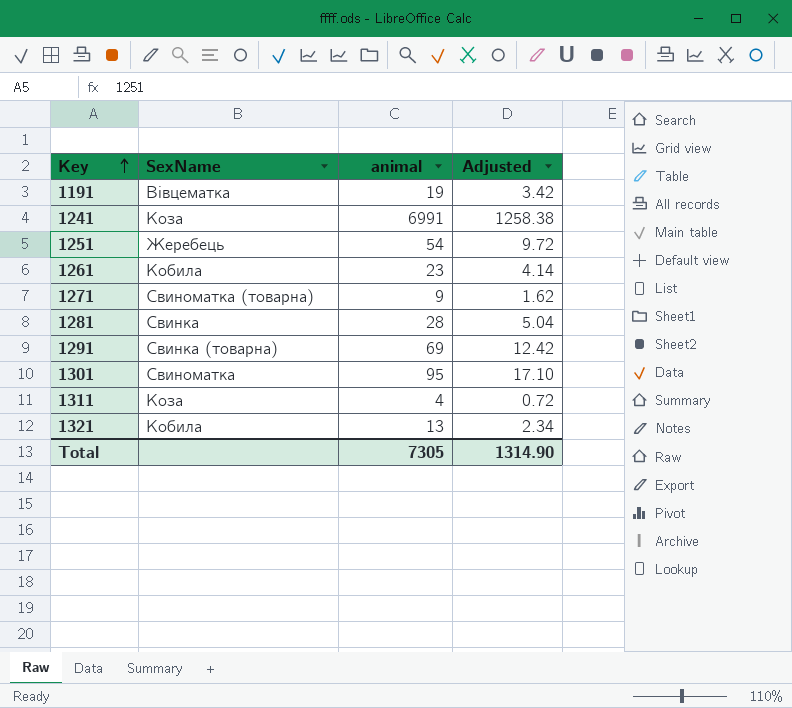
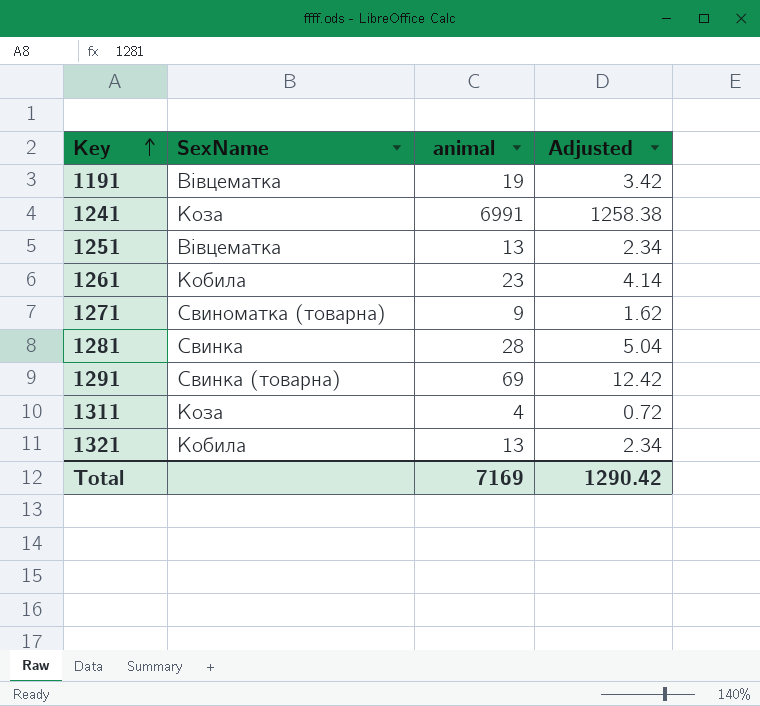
row 1301: Свиноматка | 95 | 17.10 -> none
1251 | SexName: Жеребець -> Вівцематка
1251 | animal: 54 -> 13
1251 | Adjusted: 9.72 -> 2.34
Total | animal: 7305 -> 7169
Total | Adjusted: 1314.90 -> 1290.42

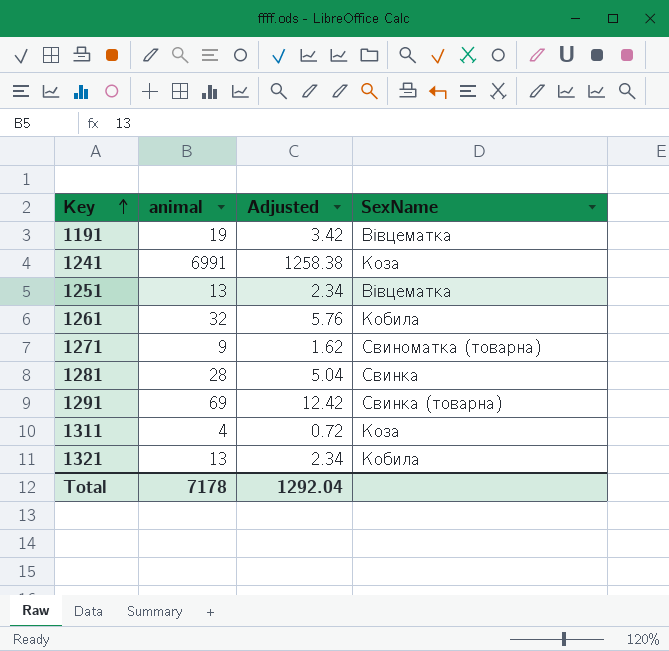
column SexName | position: 2 -> 4
1261 | animal: 23 -> 32
1261 | Adjusted: 4.14 -> 5.76
Total | animal: 7169 -> 7178
Total | Adjusted: 1290.42 -> 1292.04

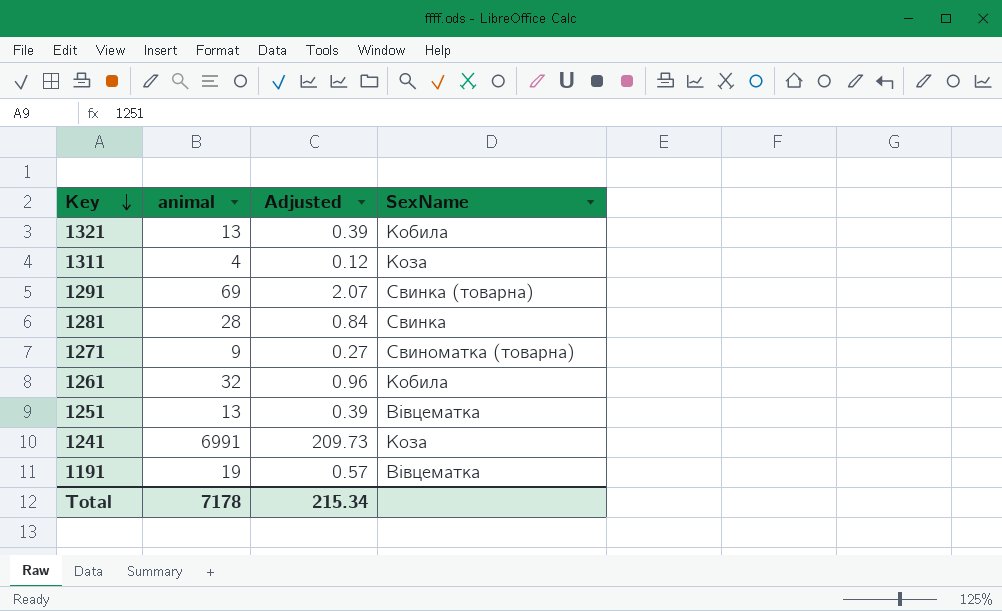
row order: Key ascending -> Key descending
column Adjusted | formula: [animal] * 0.18 -> [animal] * 0.03
Total | Adjusted: 1292.04 -> 215.34

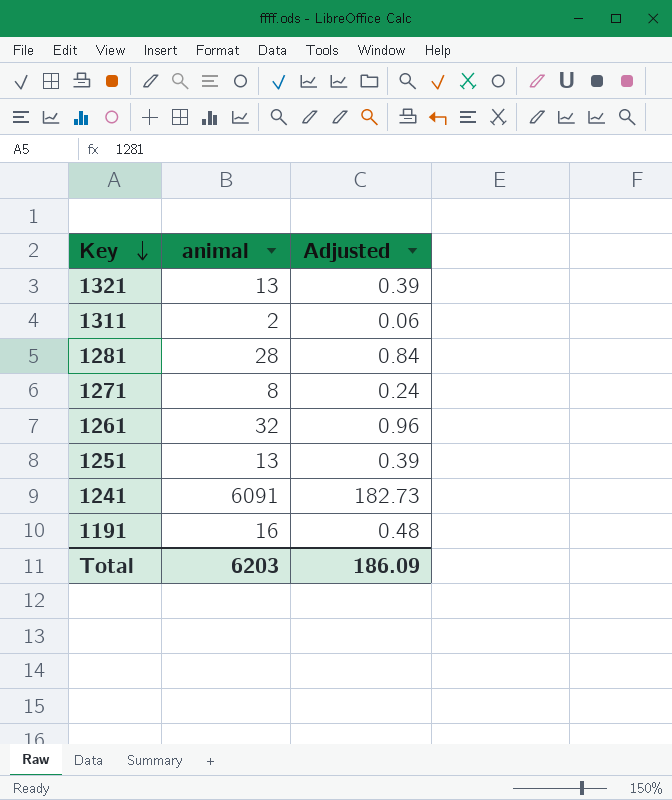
column SexName | position: 4 -> none
row 1291: 69 | 2.07 | Свинка (товарна) -> none
1311 | animal: 4 -> 2
1311 | Adjusted: 0.12 -> 0.06
1271 | animal: 9 -> 8
1271 | Adjusted: 0.27 -> 0.24
1241 | animal: 6991 -> 6091
1241 | Adjusted: 209.73 -> 182.73
1191 | animal: 19 -> 16
1191 | Adjusted: 0.57 -> 0.48
Total | animal: 7178 -> 6203
Total | Adjusted: 215.34 -> 186.09

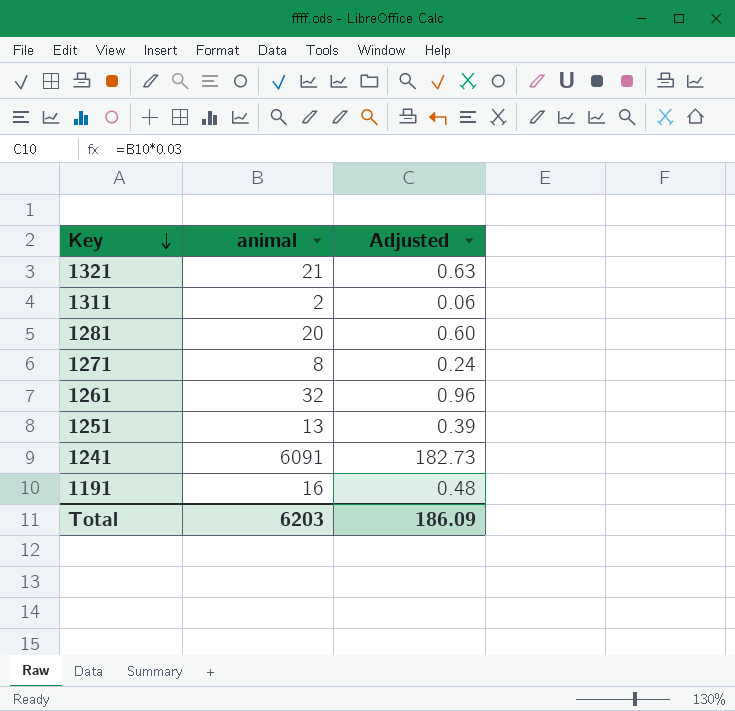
1321 | animal: 13 -> 21
1321 | Adjusted: 0.39 -> 0.63
1281 | animal: 28 -> 20
1281 | Adjusted: 0.84 -> 0.60

